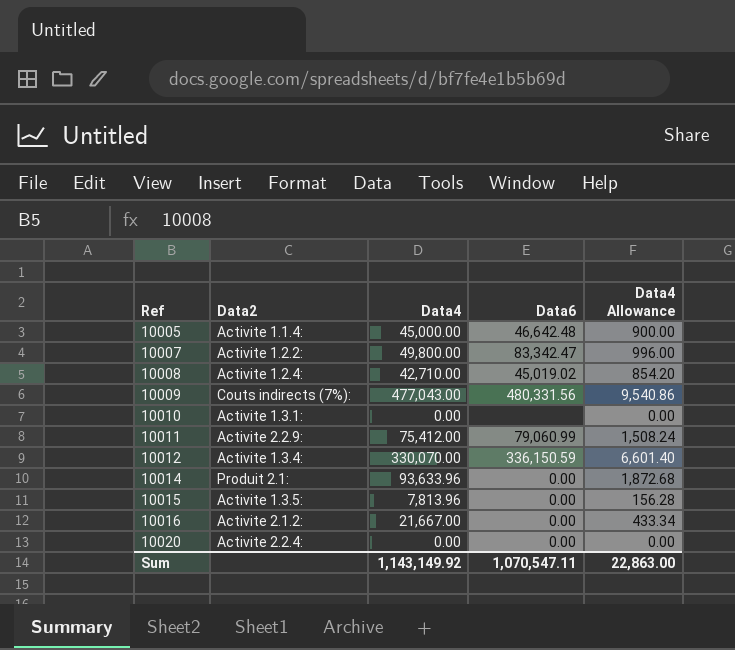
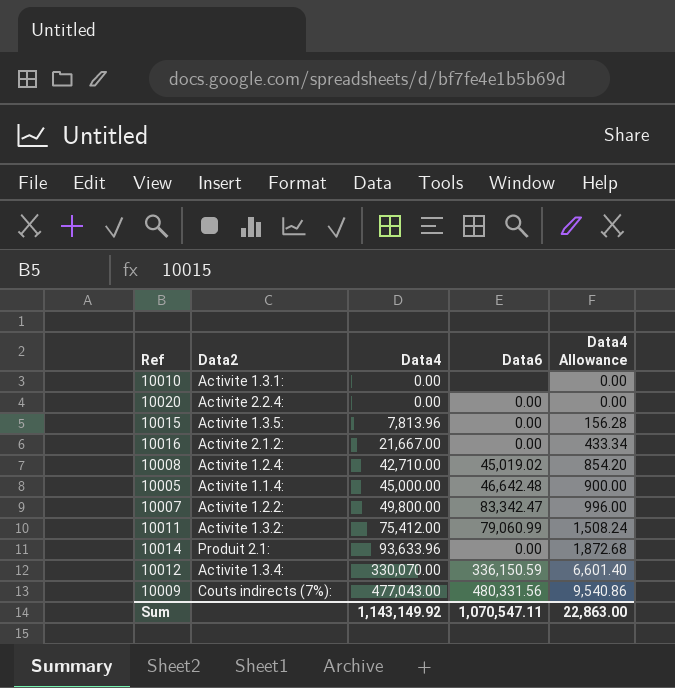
row order: Ref ascending -> Data4 ascending
10011 | Data2: Activite 2.2.9: -> Activite 1.3.2:

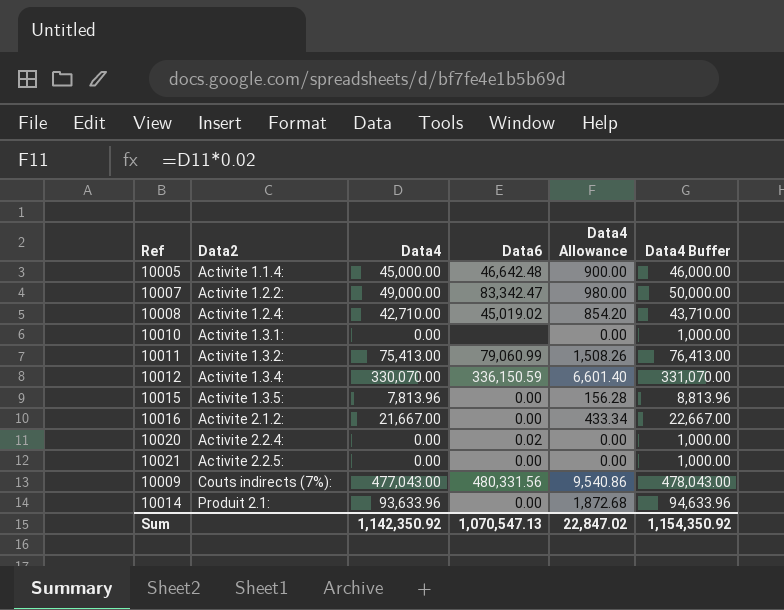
row order: Data4 ascending -> Data2 ascending
column Data4 Buffer | formula: none -> [Data4] + 1000
10007 | Data4: 49,800.00 -> 49,000.00
10007 | Data4 Allowance: 996.00 -> 980.00
10011 | Data4: 75,412.00 -> 75,413.00
10011 | Data4 Allowance: 1,508.24 -> 1,508.26
10020 | Data6: 0.00 -> 0.02
row 10021: none -> Activite 2.2.5: | 0.00 | 0.00 | 0.00 | 1,000.00
Sum | Data4: 1,143,149.92 -> 1,142,350.92
Sum | Data6: 1,070,547.11 -> 1,070,547.13
Sum | Data4 Allowance: 22,863.00 -> 22,847.02

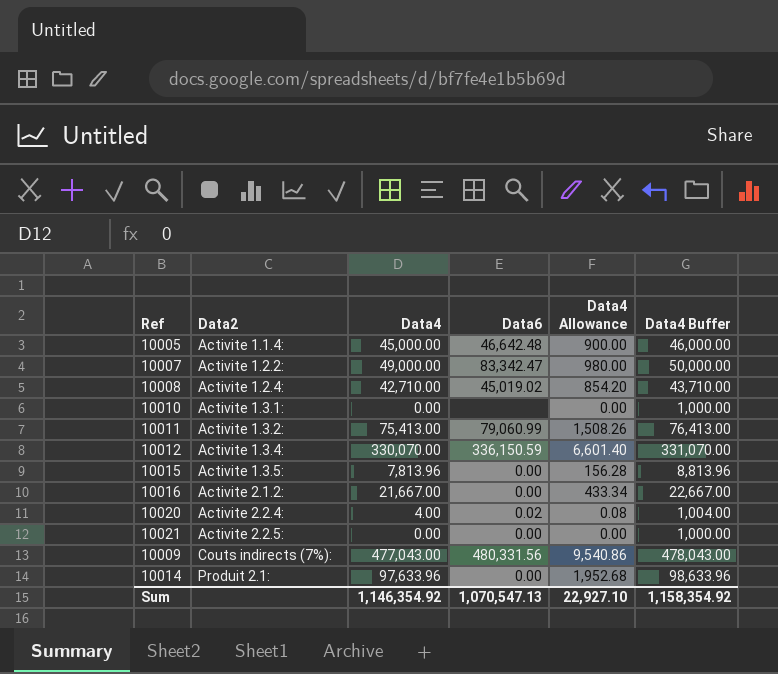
10020 | Data4: 0.00 -> 4.00
10020 | Data4 Allowance: 0.00 -> 0.08
10020 | Data4 Buffer: 1,000.00 -> 1,004.00
10014 | Data4: 93,633.96 -> 97,633.96
10014 | Data4 Allowance: 1,872.68 -> 1,952.68
10014 | Data4 Buffer: 94,633.96 -> 98,633.96
Sum | Data4: 1,142,350.92 -> 1,146,354.92
Sum | Data4 Allowance: 22,847.02 -> 22,927.10
Sum | Data4 Buffer: 1,154,350.92 -> 1,158,354.92

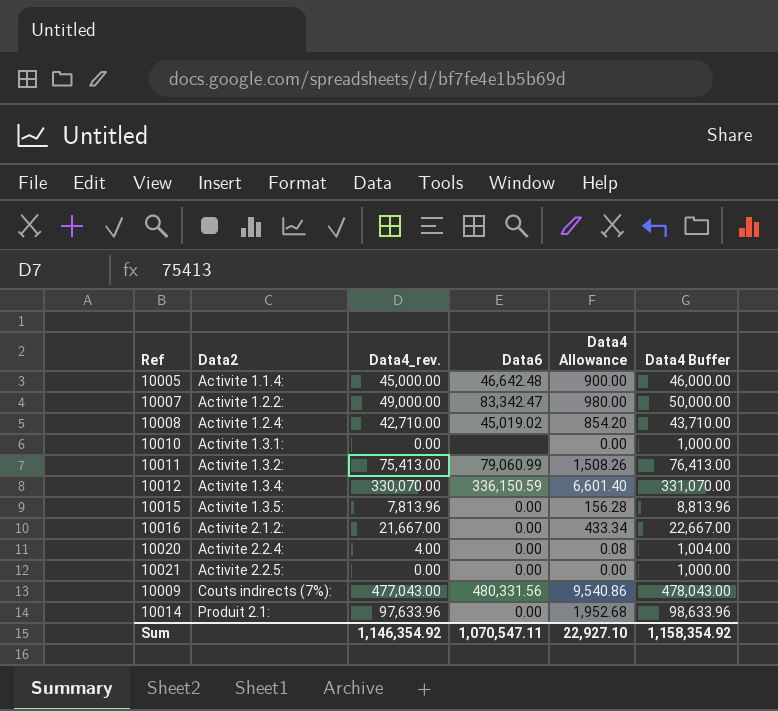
column name: Data4 -> Data4_rev.
10020 | Data6: 0.02 -> 0.00
Sum | Data6: 1,070,547.13 -> 1,070,547.11

